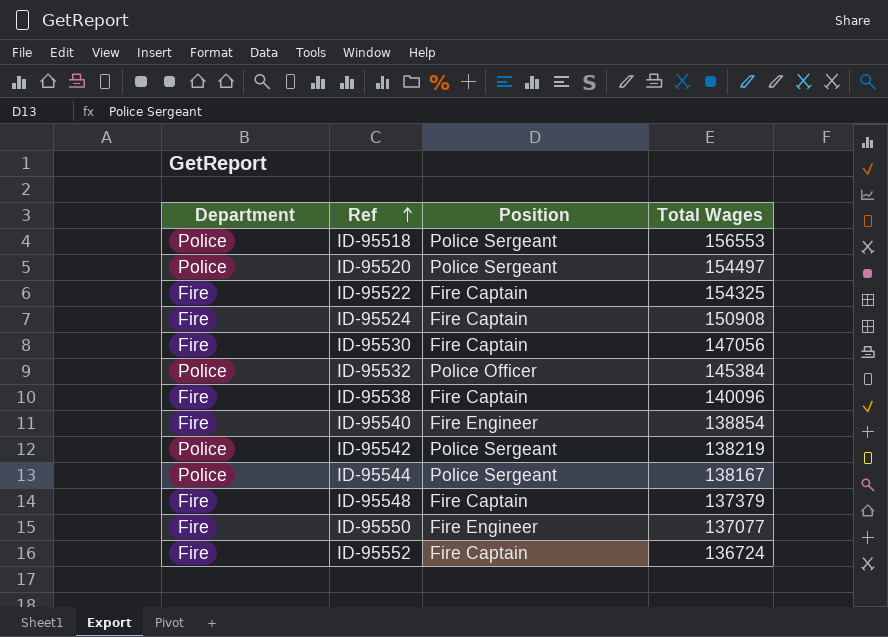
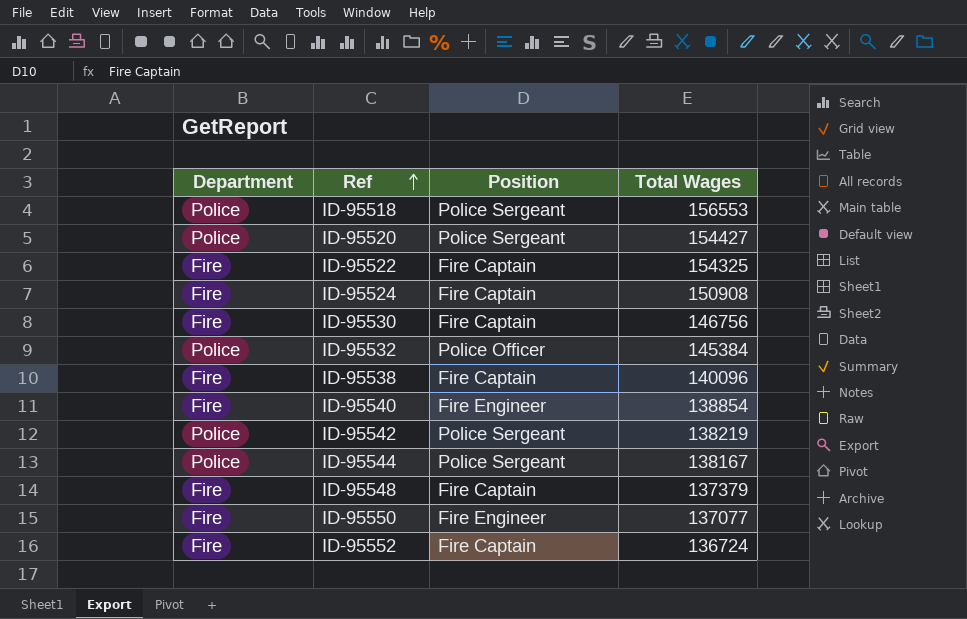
ID-95520 | Total Wages: 154497 -> 154427
ID-95530 | Total Wages: 147056 -> 146756

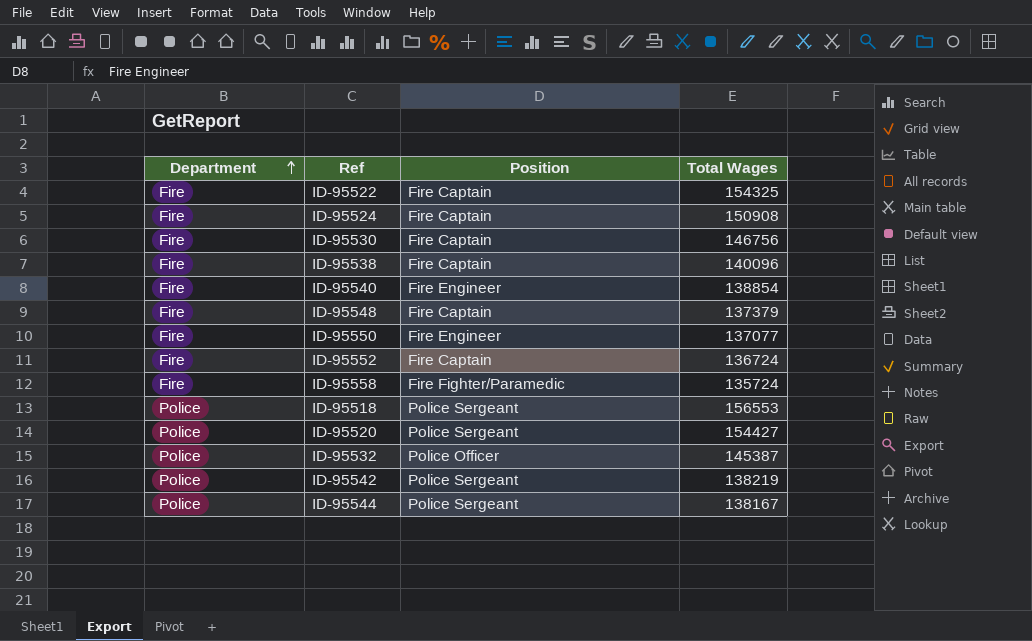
row order: Ref ascending -> Department ascending
row ID-95558: none -> Fire | Fire Fighter/Paramedic | 135724
ID-95532 | Total Wages: 145384 -> 145387

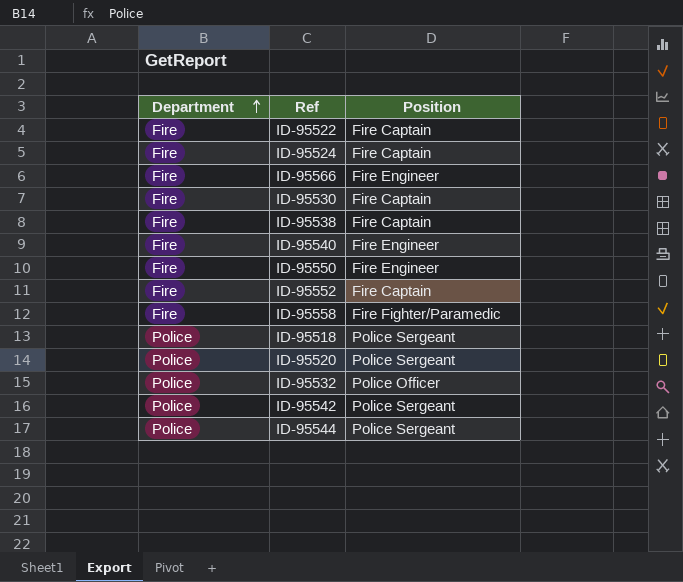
column Total Wages | position: 4 -> none
row ID-95548: Fire | Fire Captain | 137379 -> none
row ID-95566: none -> Fire | Fire Engineer

